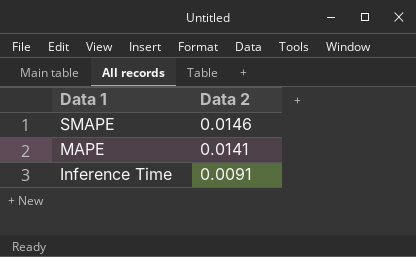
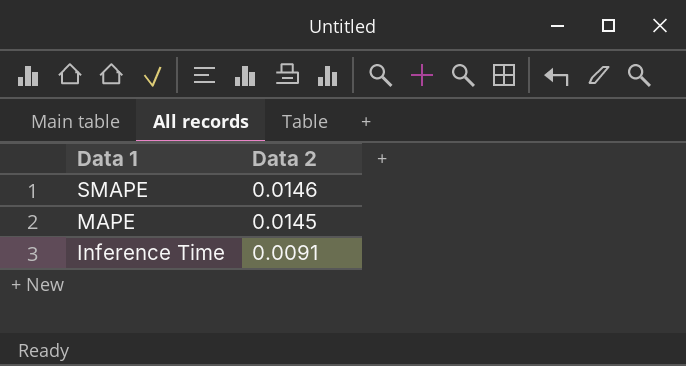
MAPE | Data 2: 0.0141 -> 0.0145

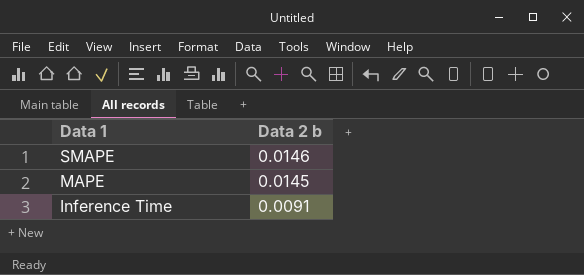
column name: Data 2 -> Data 2 b

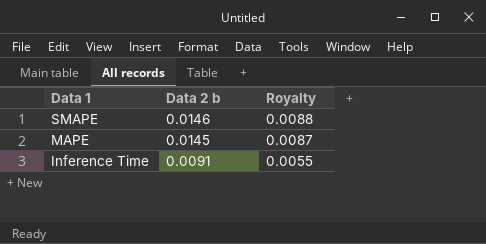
column Royalty | formula: none -> [Data 2 b] * 0.6

